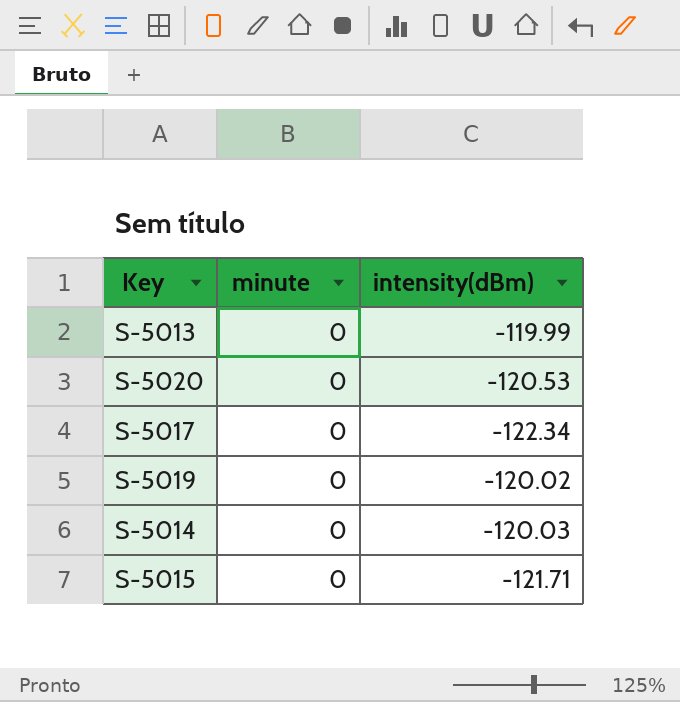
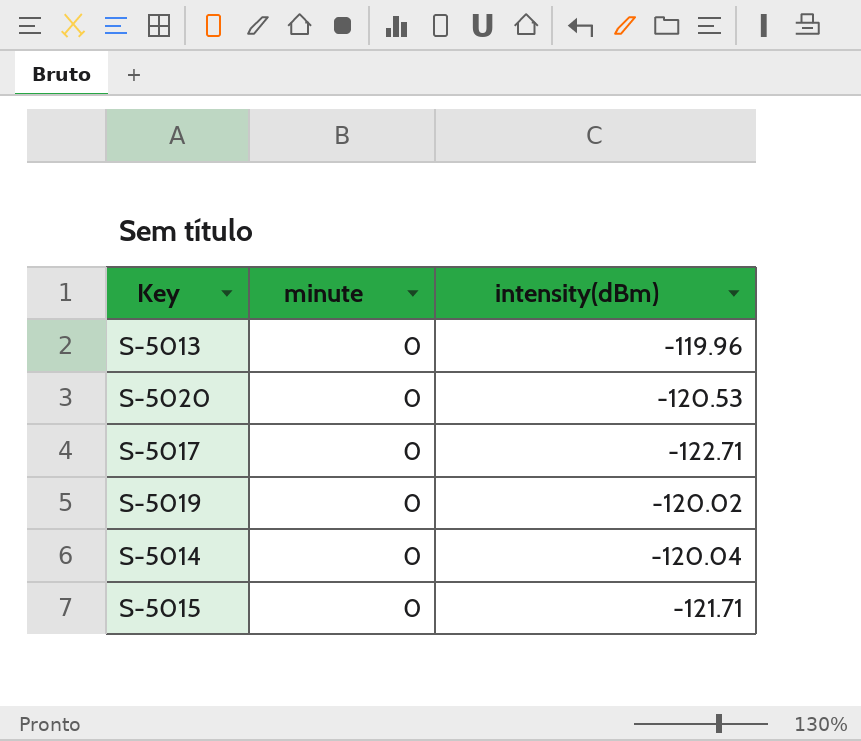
S-5013 | intensity(dBm): -119.99 -> -119.96
S-5017 | intensity(dBm): -122.34 -> -122.71
S-5014 | intensity(dBm): -120.03 -> -120.04

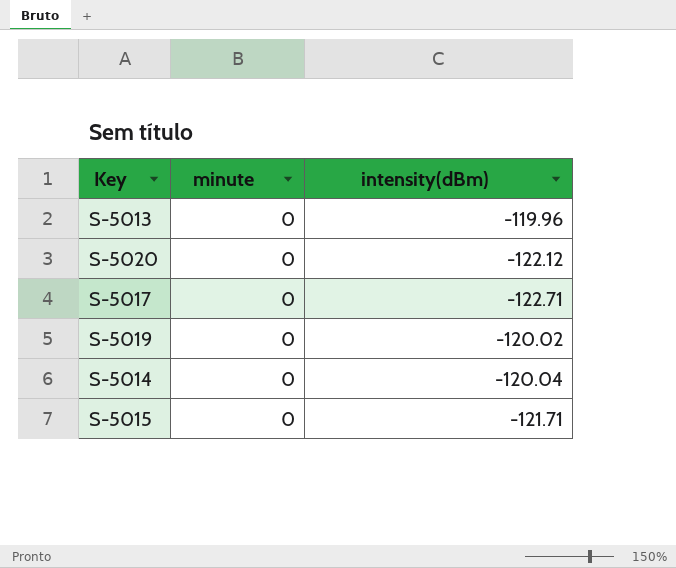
S-5020 | intensity(dBm): -120.53 -> -122.12

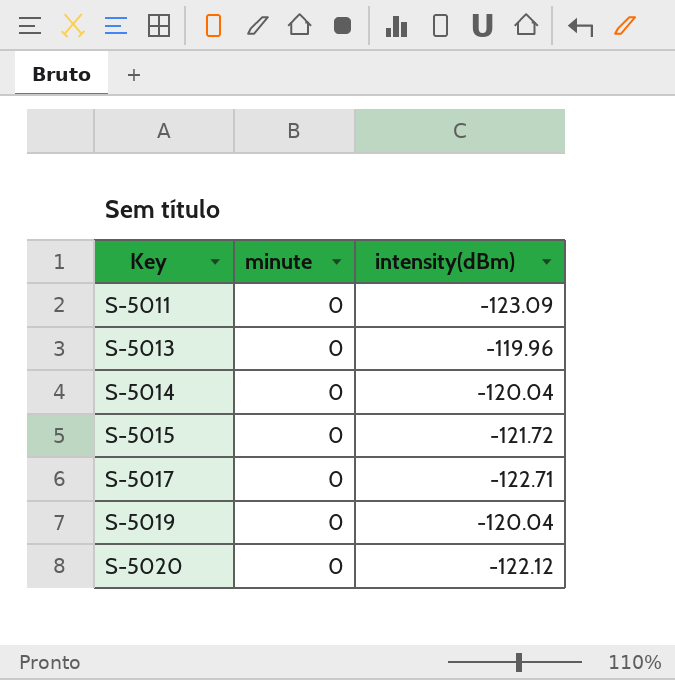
row order: none -> Key ascending
row S-5011: none -> 0 | -123.09
S-5015 | intensity(dBm): -121.71 -> -121.72
S-5019 | intensity(dBm): -120.02 -> -120.04

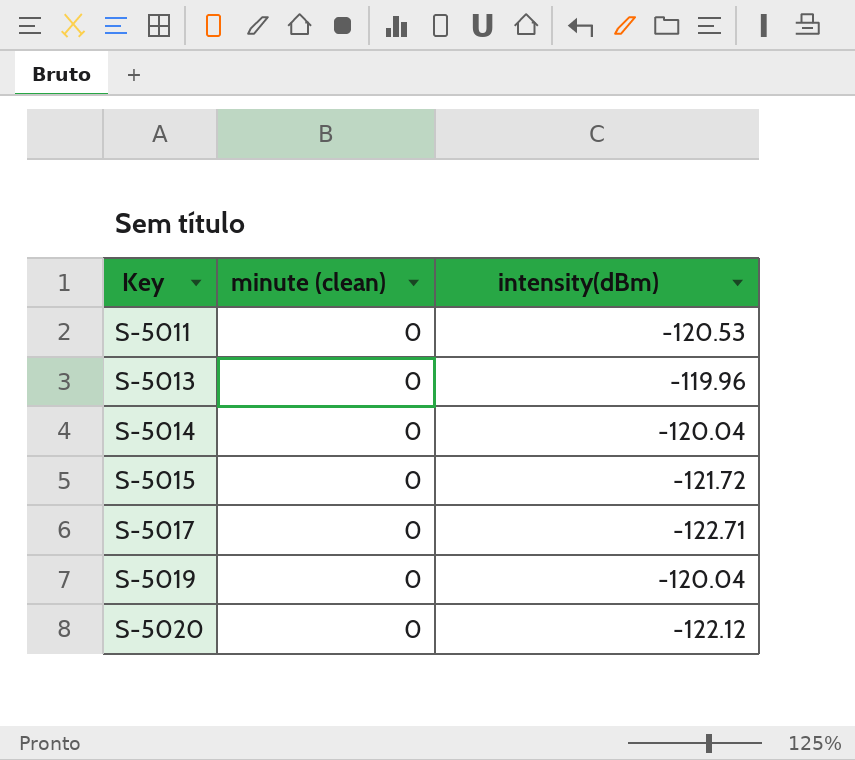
column name: minute -> minute (clean)
S-5011 | intensity(dBm): -123.09 -> -120.53

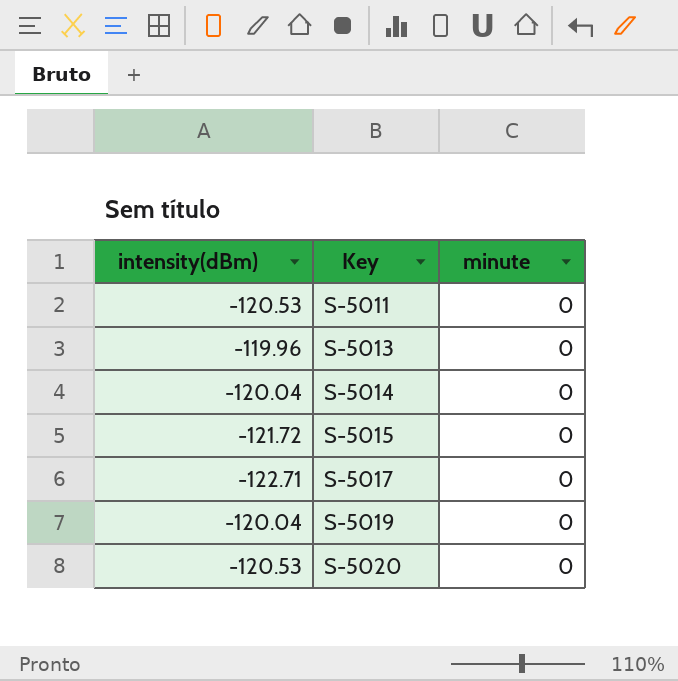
column intensity(dBm) | position: 3 -> 1
column name: minute (clean) -> minute
S-5020 | intensity(dBm): -122.12 -> -120.53

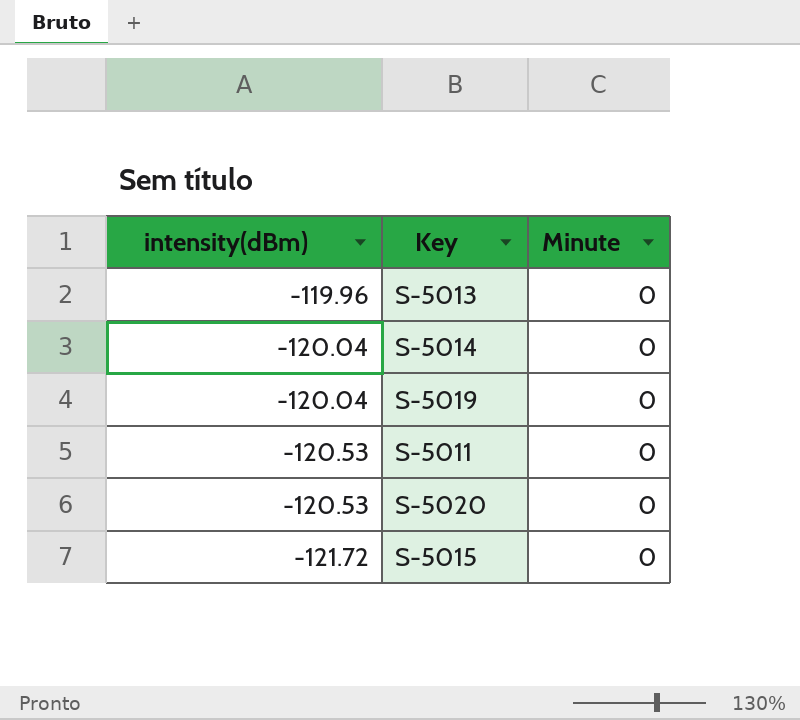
row order: Key ascending -> intensity(dBm) descending
column name: minute -> Minute
row S-5017: -122.71 | 0 -> none

